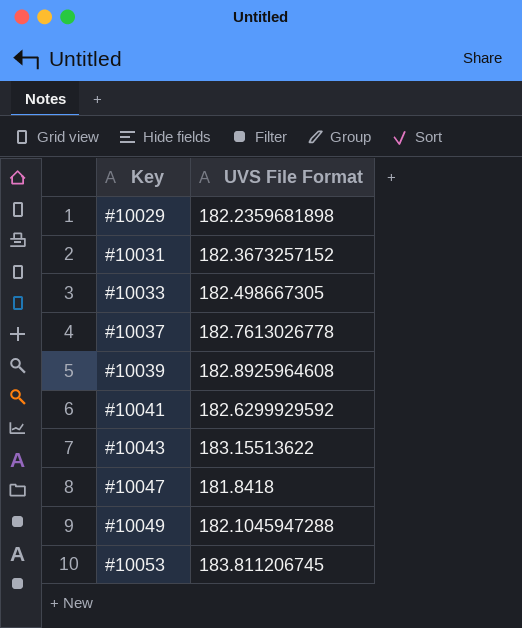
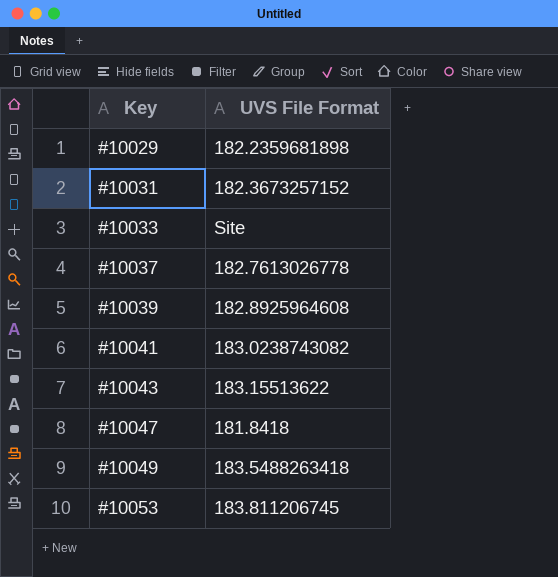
#10033 | UVS File Format: 182.498667305 -> Site
#10041 | UVS File Format: 182.6299929592 -> 183.0238743082
#10049 | UVS File Format: 182.1045947288 -> 183.5488263418

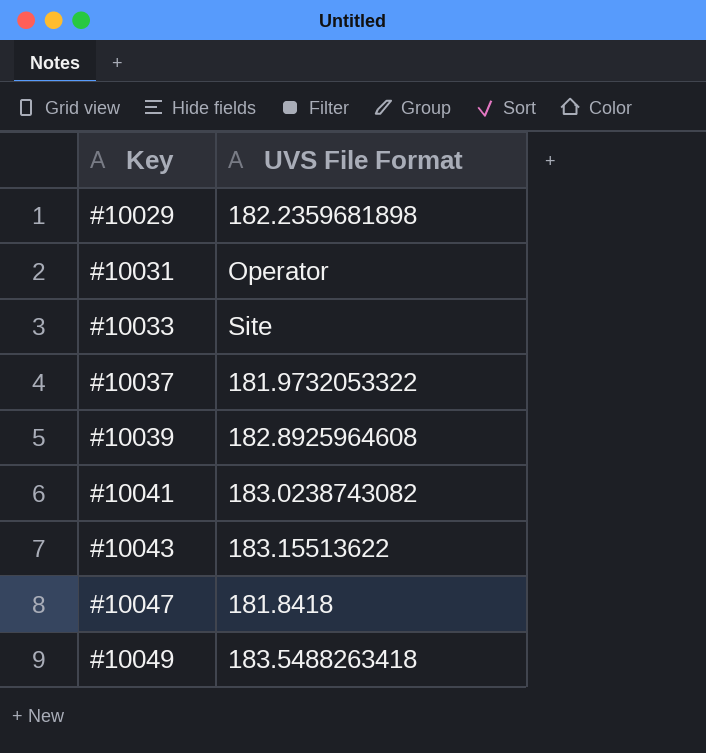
row #10053: 183.811206745 -> none
#10031 | UVS File Format: 182.3673257152 -> Operator
#10037 | UVS File Format: 182.7613026778 -> 181.9732053322

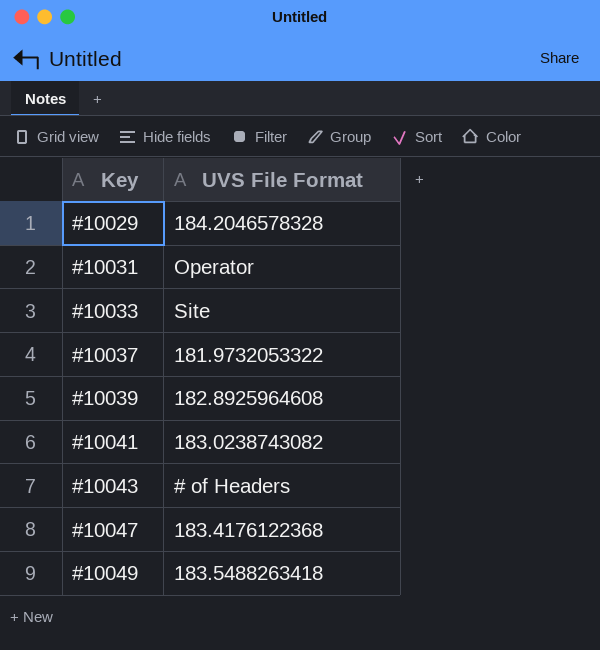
#10029 | UVS File Format: 182.2359681898 -> 184.2046578328
#10043 | UVS File Format: 183.15513622 -> # of Headers
#10047 | UVS File Format: 181.8418 -> 183.4176122368

